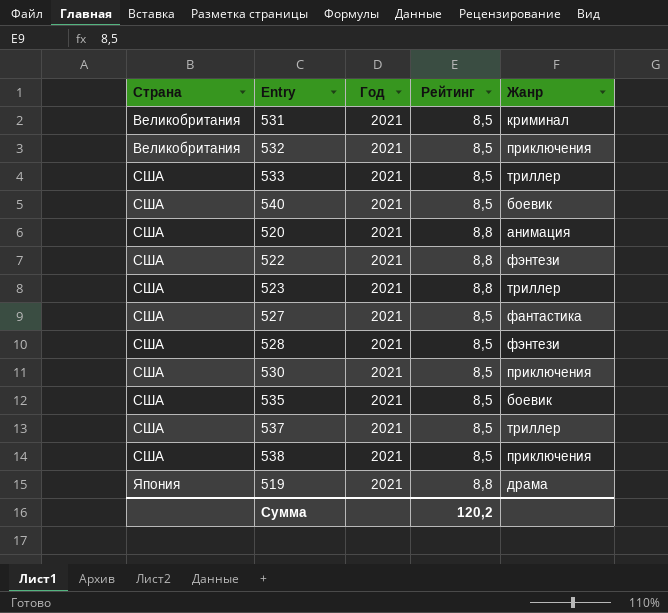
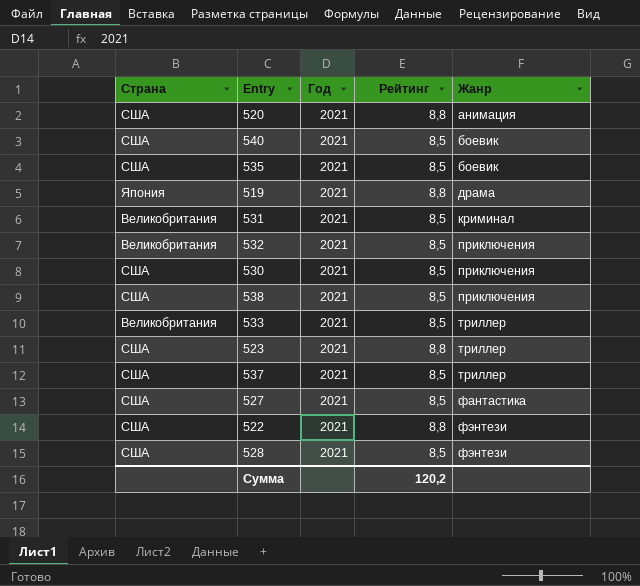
row order: Страна ascending -> Жанр ascending
533 | Страна: США -> Великобритания

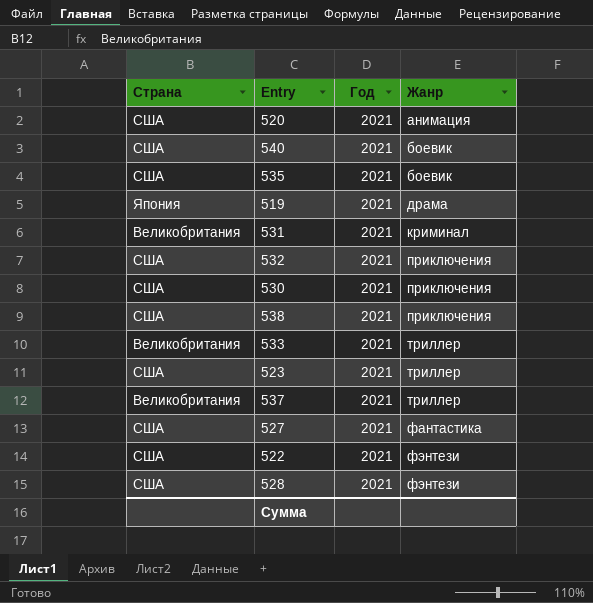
column Рейтинг | position: 4 -> none
532 | Страна: Великобритания -> США
537 | Страна: США -> Великобритания

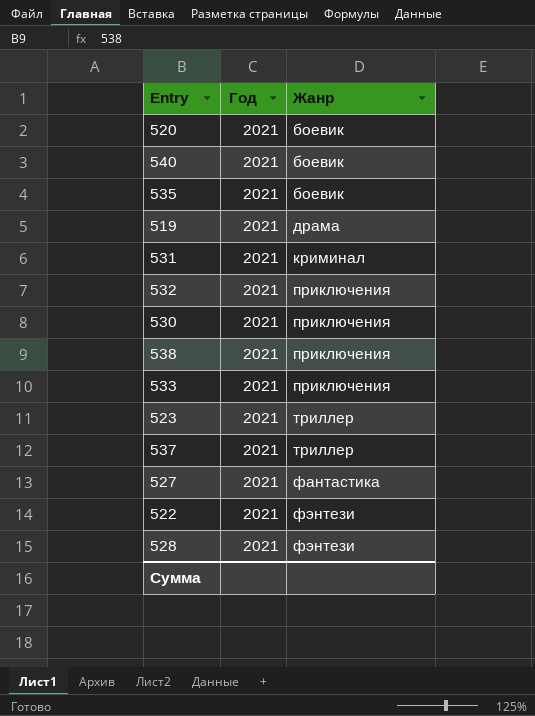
column Страна | position: 1 -> none
520 | Жанр: анимация -> боевик
533 | Жанр: триллер -> приключения

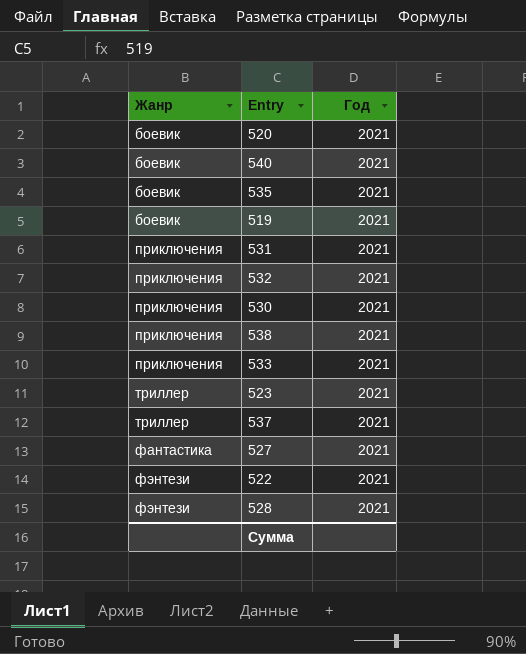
column Жанр | position: 3 -> 1
519 | Жанр: драма -> боевик
531 | Жанр: криминал -> приключения

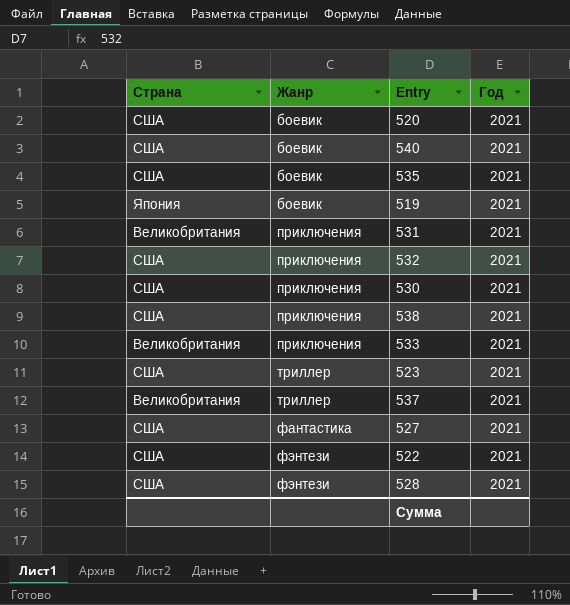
column Страна | position: none -> 1

